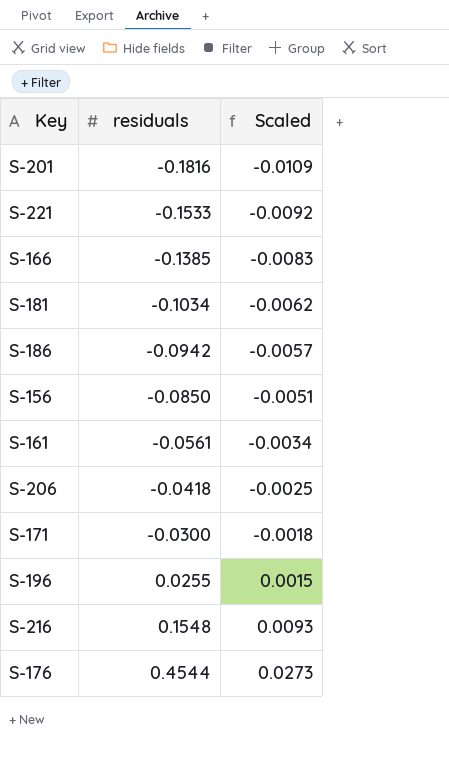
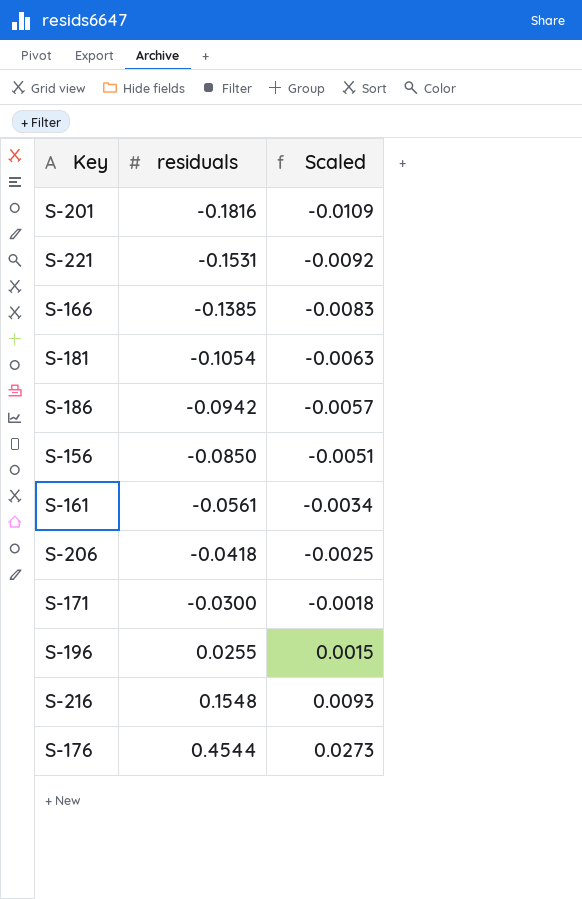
S-221 | residuals: -0.1533 -> -0.1531
S-181 | residuals: -0.1034 -> -0.1054
S-181 | Scaled: -0.0062 -> -0.0063

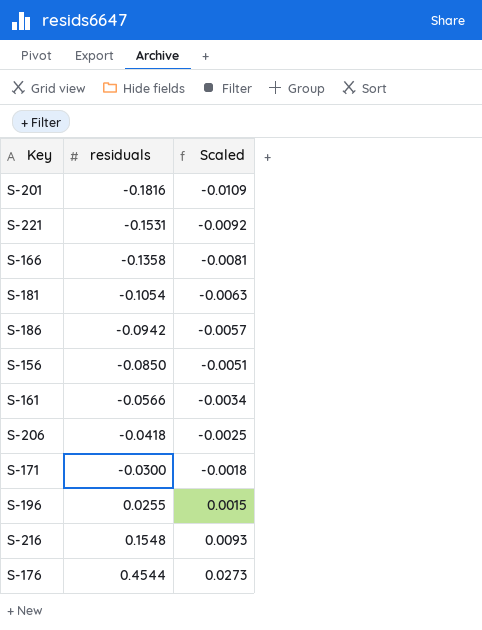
S-166 | residuals: -0.1385 -> -0.1358
S-166 | Scaled: -0.0083 -> -0.0081
S-161 | residuals: -0.0561 -> -0.0566

